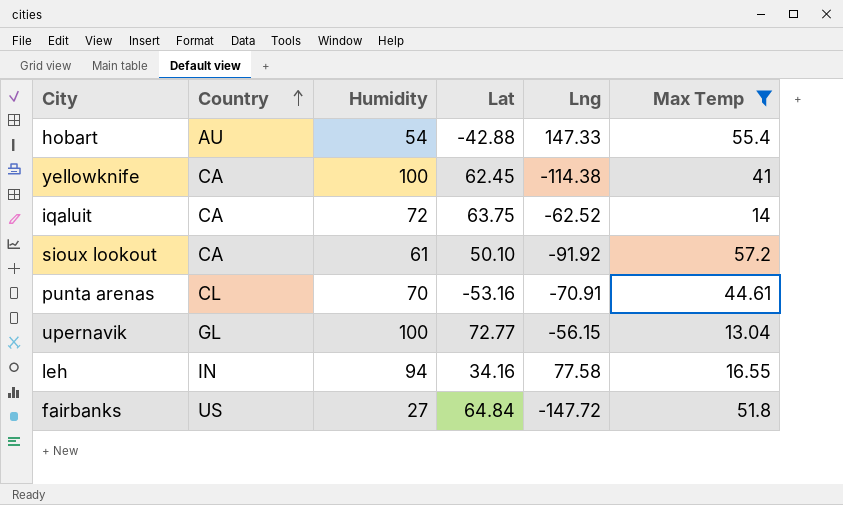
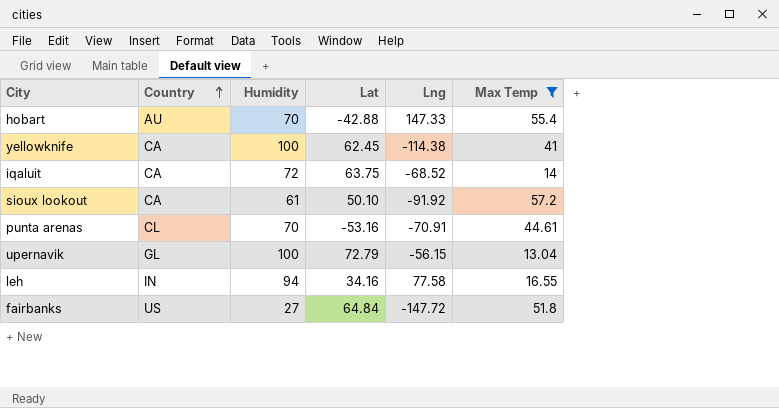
hobart | Humidity: 54 -> 70
iqaluit | Lng: -62.52 -> -68.52
upernavik | Lat: 72.77 -> 72.79

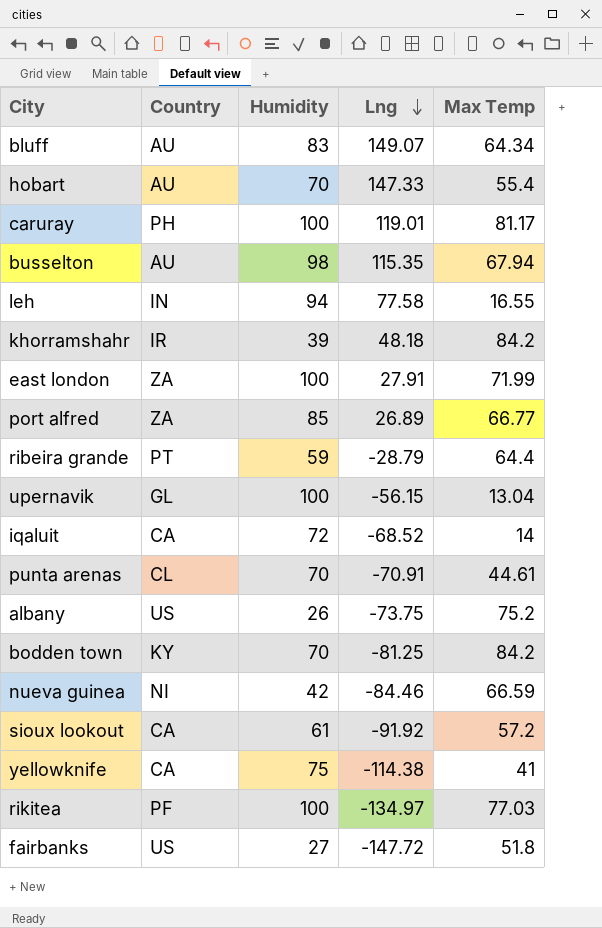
filter: Max Temp <= 57.2 -> none
row order: Country ascending -> Lng descending
column Lat | position: 4 -> none
yellowknife | Humidity: 100 -> 75

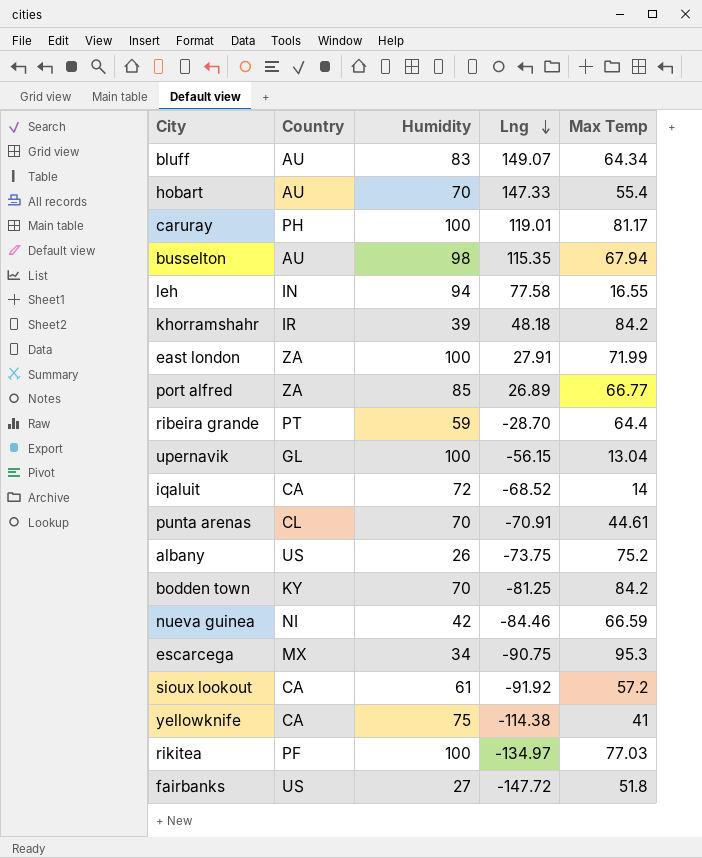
ribeira grande | Lng: -28.79 -> -28.70
row escarcega: none -> MX | 34 | -90.75 | 95.3

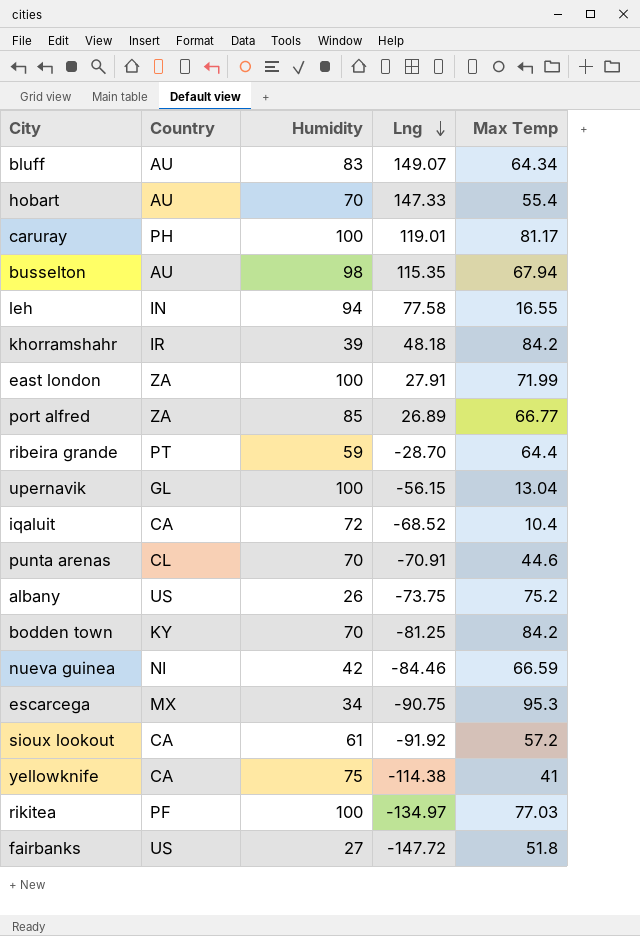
iqaluit | Max Temp: 14 -> 10.4
punta arenas | Max Temp: 44.61 -> 44.6

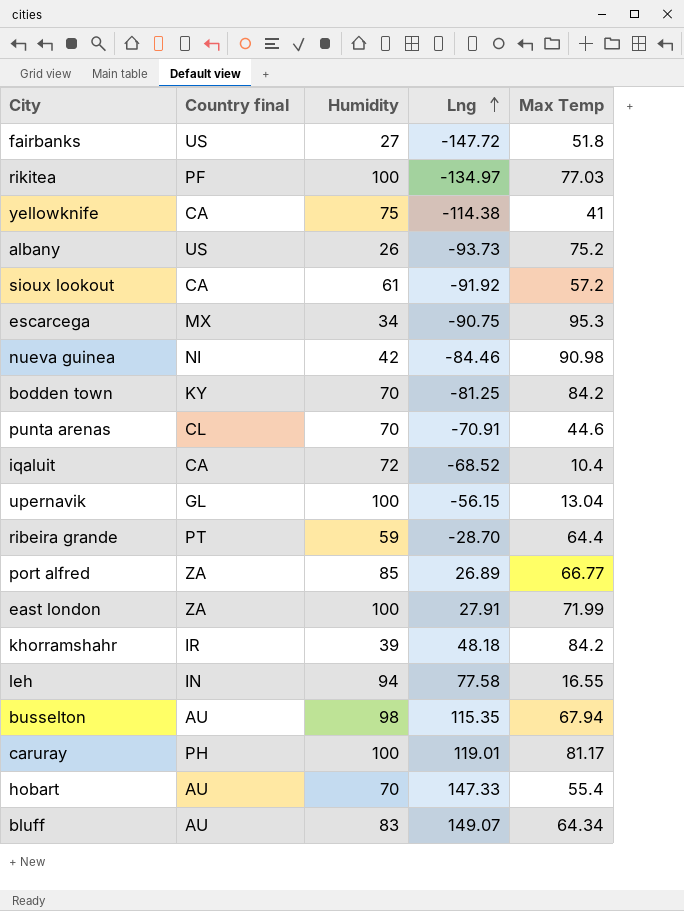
row order: Lng descending -> Lng ascending
column name: Country -> Country final
albany | Lng: -73.75 -> -93.73
nueva guinea | Max Temp: 66.59 -> 90.98

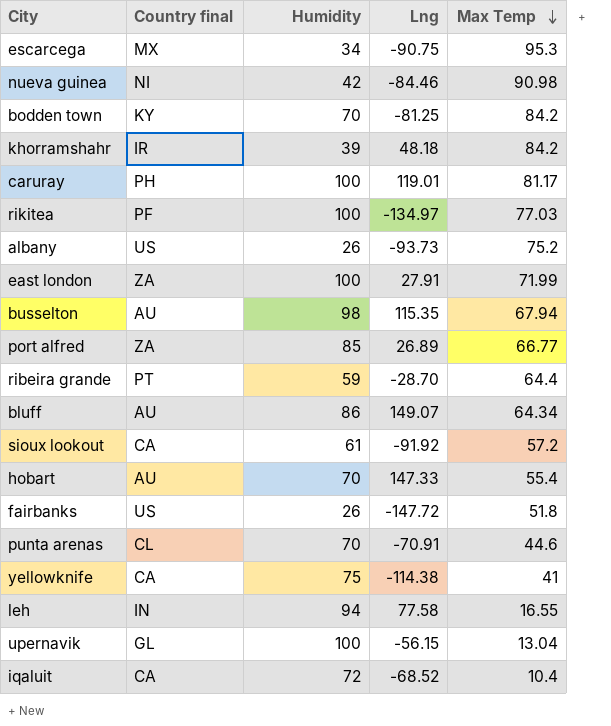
row order: Lng ascending -> Max Temp descending
bluff | Humidity: 83 -> 86
fairbanks | Humidity: 27 -> 26

